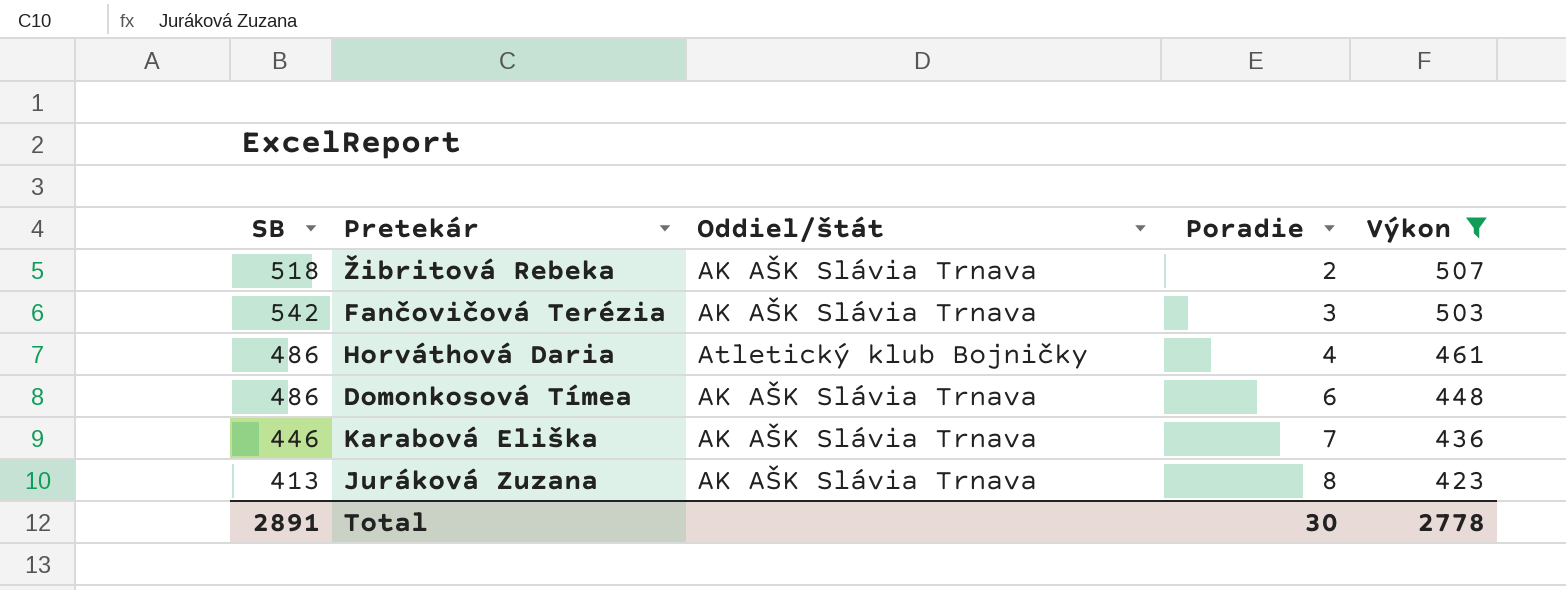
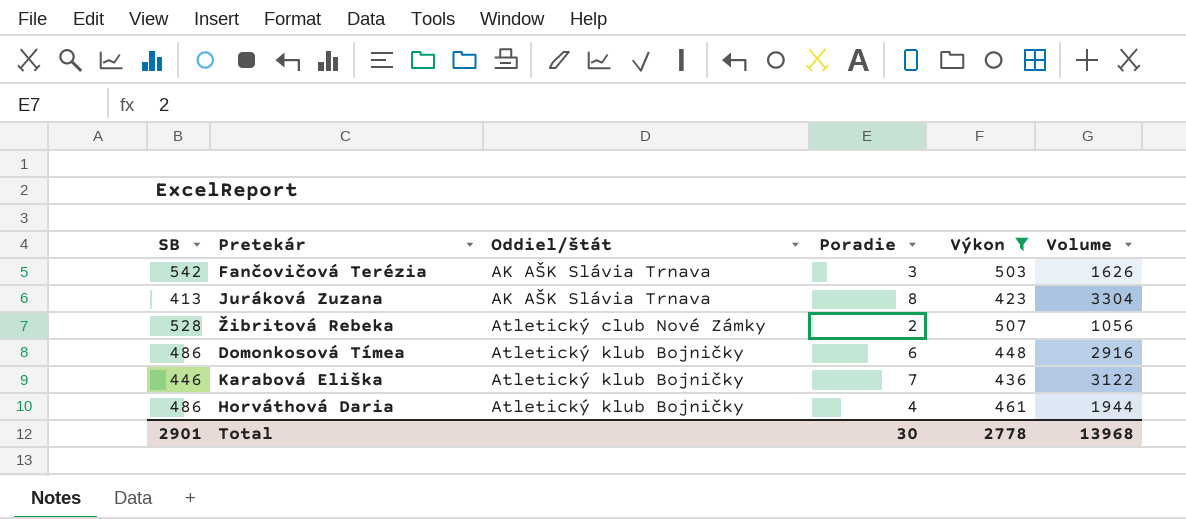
row order: Poradie ascending -> Oddiel/štát ascending
column Volume | formula: none -> [SB] * [Poradie]
Žibritová Rebeka | SB: 518 -> 528
Žibritová Rebeka | Oddiel/štát: AK AŠK Slávia Trnava -> Atletický club Nové Zámky
Domonkosová Tímea | Oddiel/štát: AK AŠK Slávia Trnava -> Atletický klub Bojničky
Karabová Eliška | Oddiel/štát: AK AŠK Slávia Trnava -> Atletický klub Bojničky
Total | SB: 2891 -> 2901

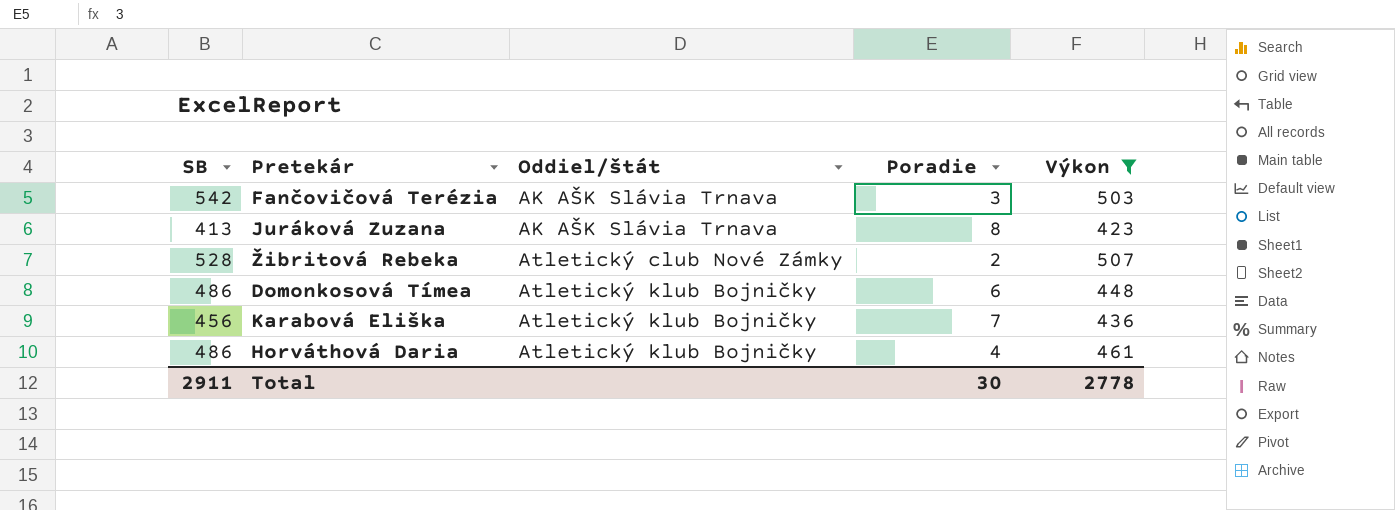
column Volume | formula: [SB] * [Poradie] -> none
Karabová Eliška | SB: 446 -> 456
Total | SB: 2901 -> 2911

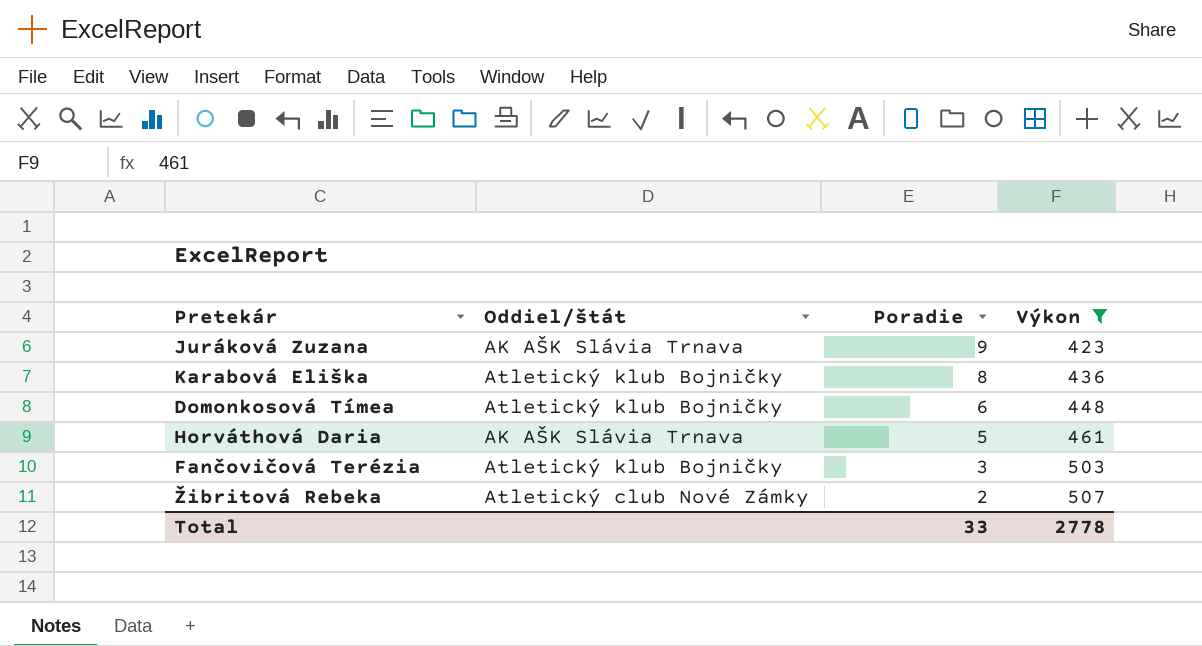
row order: Oddiel/štát ascending -> Poradie descending
column SB | position: 1 -> none
Juráková Zuzana | Poradie: 8 -> 9
Karabová Eliška | Poradie: 7 -> 8
Horváthová Daria | Oddiel/štát: Atletický klub Bojničky -> AK AŠK Slávia Trnava
Horváthová Daria | Poradie: 4 -> 5
Fančovičová Terézia | Oddiel/štát: AK AŠK Slávia Trnava -> Atletický klub Bojničky
Total | Poradie: 30 -> 33

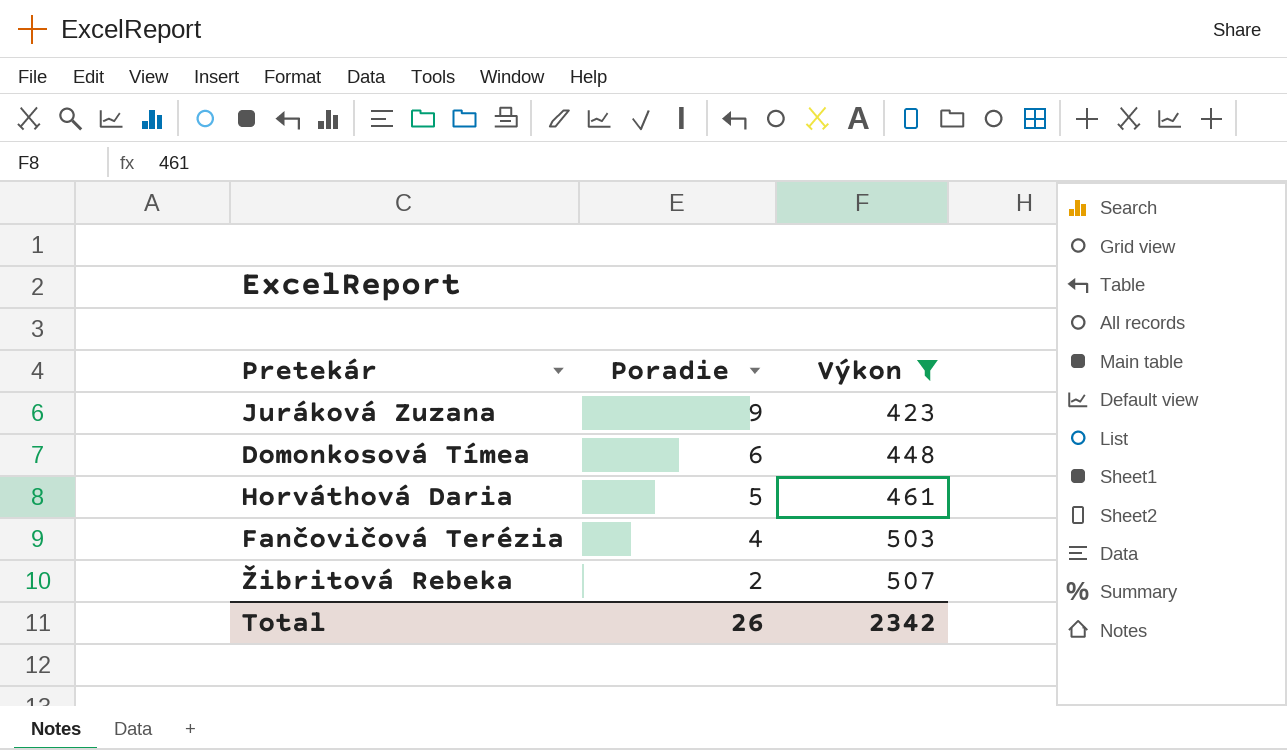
column Oddiel/štát | position: 2 -> none
row Karabová Eliška: Atletický klub Bojničky | 8 | 436 -> none
Fančovičová Terézia | Poradie: 3 -> 4
Total | Poradie: 33 -> 26
Total | Výkon: 2778 -> 2342

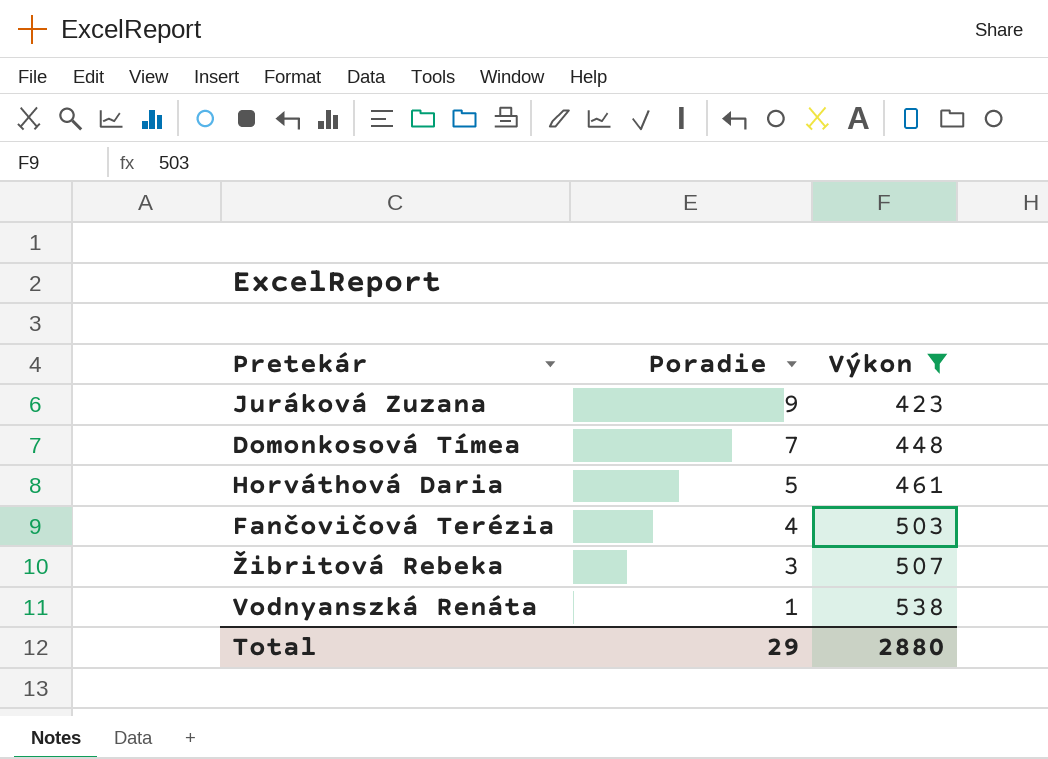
Domonkosová Tímea | Poradie: 6 -> 7
Žibritová Rebeka | Poradie: 2 -> 3
row Vodnyanszká Renáta: none -> 1 | 538
Total | Poradie: 26 -> 29
Total | Výkon: 2342 -> 2880

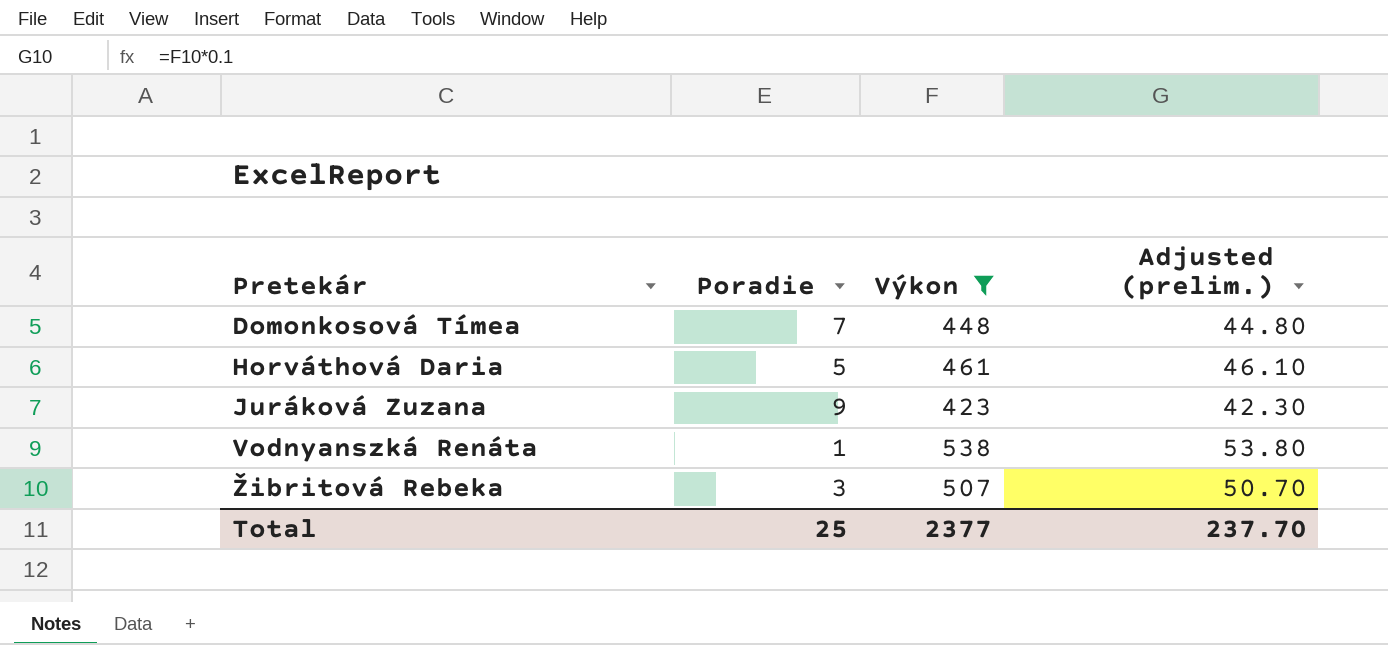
row order: Poradie descending -> Pretekár ascending
column Adjusted (prelim.) | formula: none -> [Výkon] * 0.1
row Fančovičová Terézia: 4 | 503 -> none
Total | Poradie: 29 -> 25
Total | Výkon: 2880 -> 2377

